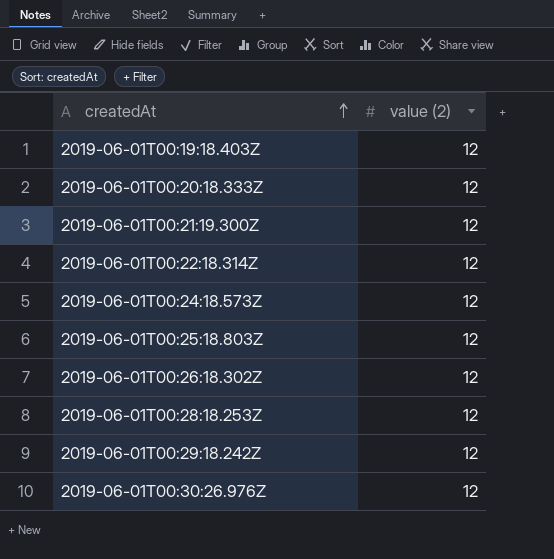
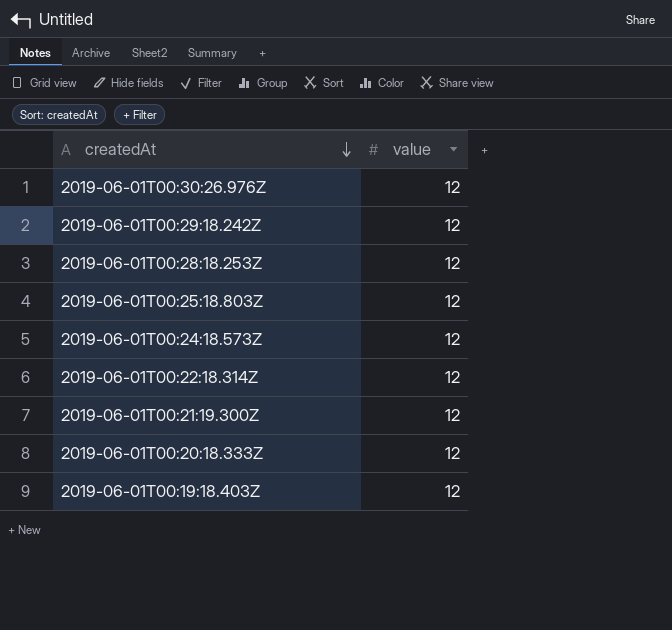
row order: createdAt ascending -> createdAt descending
column name: value (2) -> value
row 2019-06-01T00:26:18.302Z: 12 -> none

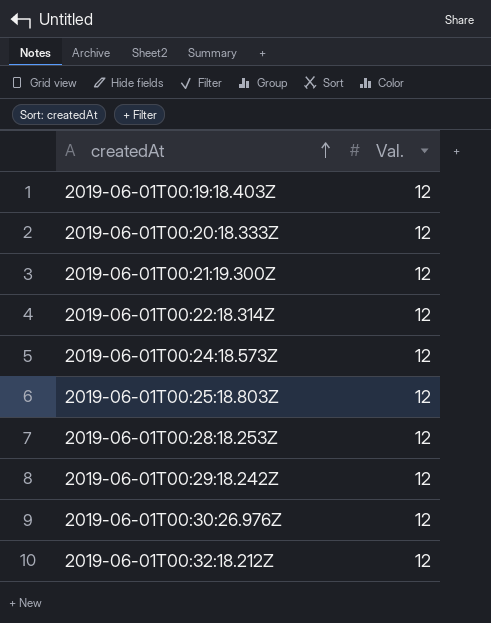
row order: createdAt descending -> createdAt ascending
column name: value -> Val.
row 2019-06-01T00:32:18.212Z: none -> 12

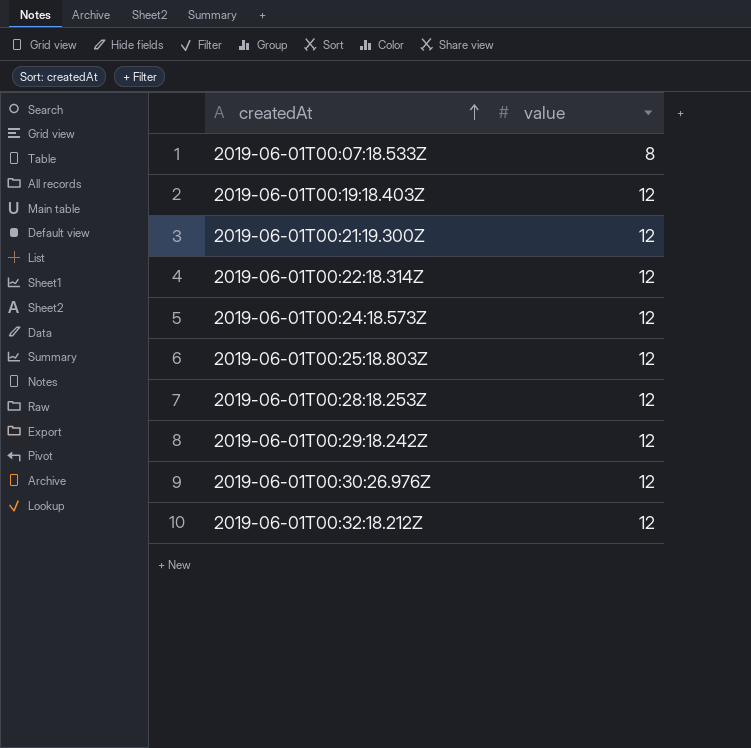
column name: Val. -> value
row 2019-06-01T00:20:18.333Z: 12 -> none
row 2019-06-01T00:07:18.533Z: none -> 8

